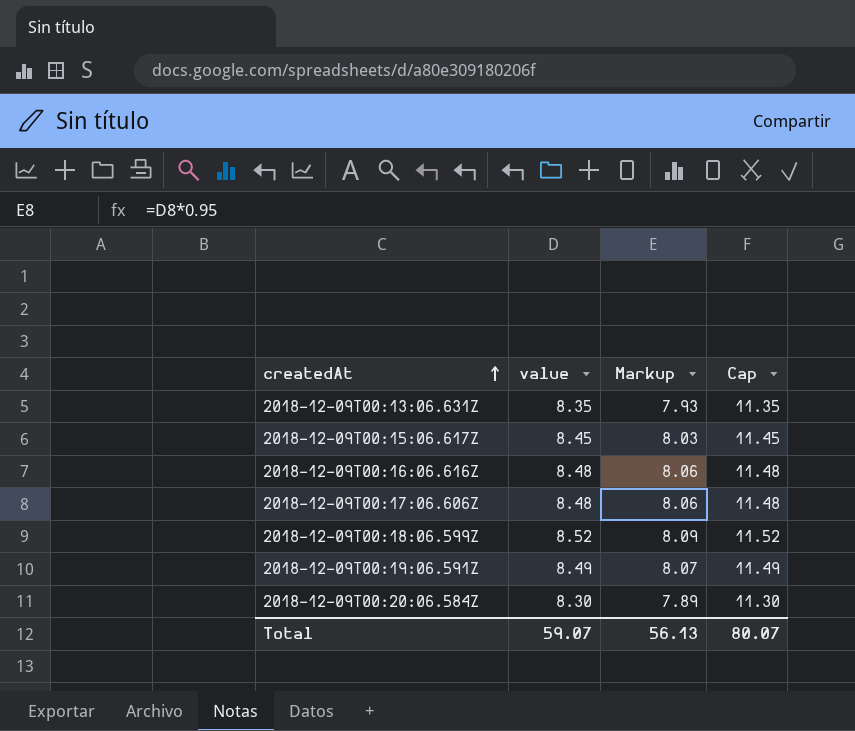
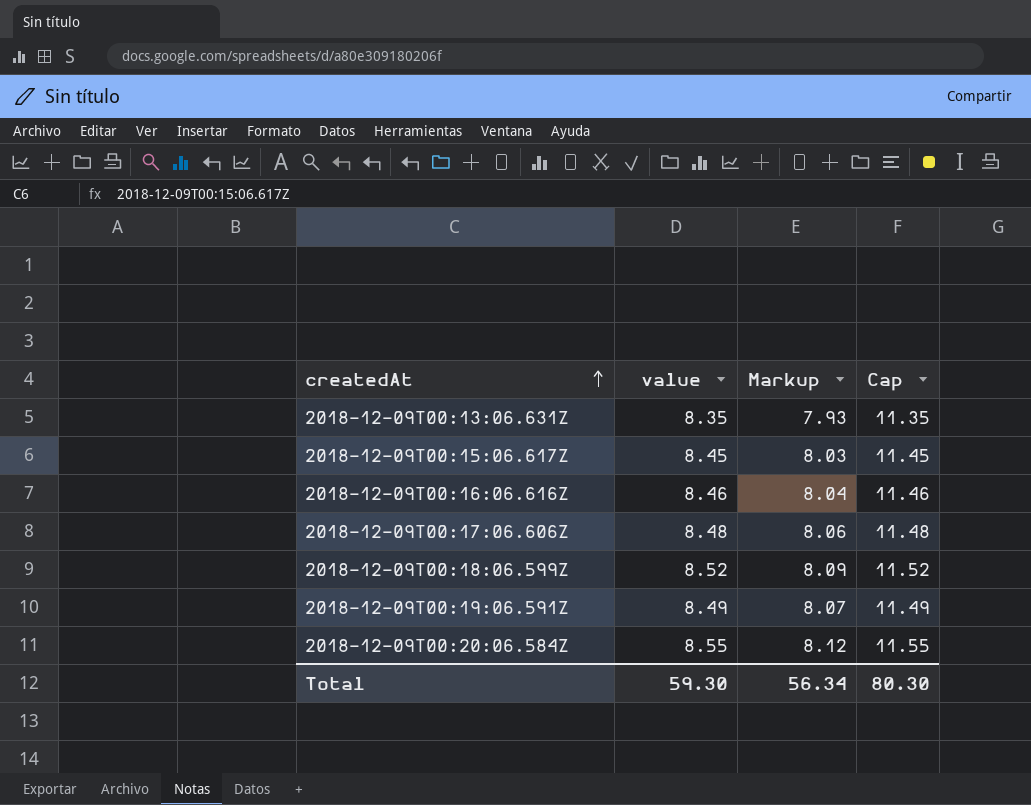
2018-12-09T00:16:06.616Z | value: 8.48 -> 8.46
2018-12-09T00:16:06.616Z | Markup: 8.06 -> 8.04
2018-12-09T00:16:06.616Z | Cap: 11.48 -> 11.46
2018-12-09T00:20:06.584Z | value: 8.30 -> 8.55
2018-12-09T00:20:06.584Z | Markup: 7.89 -> 8.12
2018-12-09T00:20:06.584Z | Cap: 11.30 -> 11.55
Total | value: 59.07 -> 59.30
Total | Markup: 56.13 -> 56.34
Total | Cap: 80.07 -> 80.30

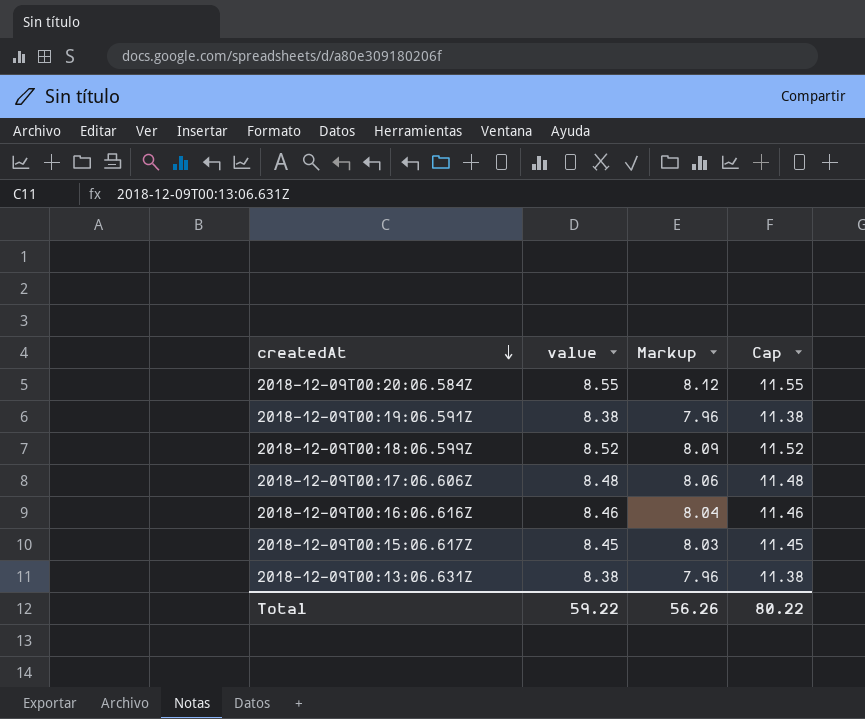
row order: createdAt ascending -> createdAt descending
2018-12-09T00:19:06.591Z | value: 8.49 -> 8.38
2018-12-09T00:19:06.591Z | Markup: 8.07 -> 7.96
2018-12-09T00:19:06.591Z | Cap: 11.49 -> 11.38
2018-12-09T00:13:06.631Z | value: 8.35 -> 8.38
2018-12-09T00:13:06.631Z | Markup: 7.93 -> 7.96
2018-12-09T00:13:06.631Z | Cap: 11.35 -> 11.38
Total | value: 59.30 -> 59.22
Total | Markup: 56.34 -> 56.26
Total | Cap: 80.30 -> 80.22

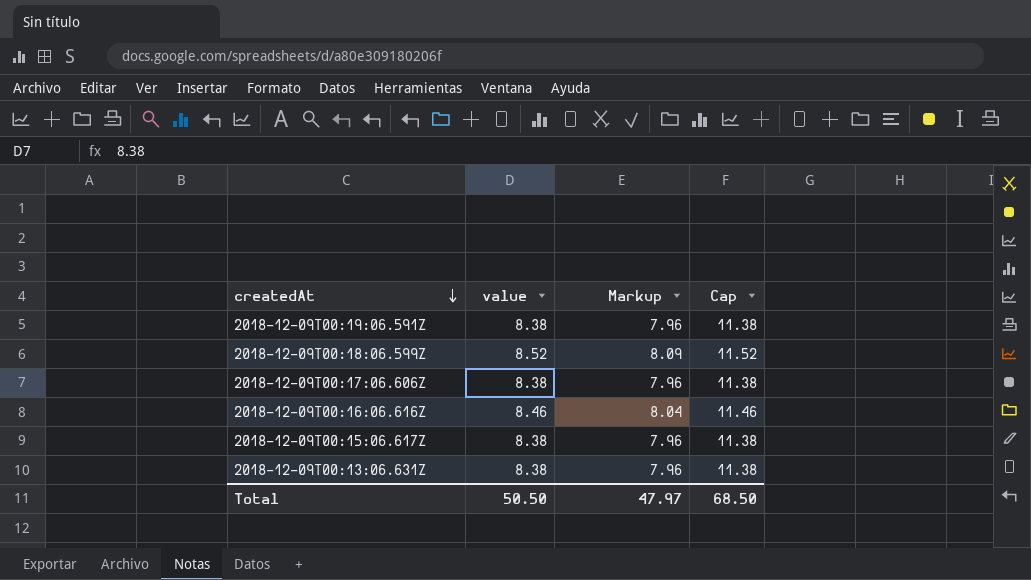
row 2018-12-09T00:20:06.584Z: 8.55 | 8.12 | 11.55 -> none
2018-12-09T00:17:06.606Z | value: 8.48 -> 8.38
2018-12-09T00:17:06.606Z | Markup: 8.06 -> 7.96
2018-12-09T00:17:06.606Z | Cap: 11.48 -> 11.38
2018-12-09T00:15:06.617Z | value: 8.45 -> 8.38
2018-12-09T00:15:06.617Z | Markup: 8.03 -> 7.96
2018-12-09T00:15:06.617Z | Cap: 11.45 -> 11.38
Total | value: 59.22 -> 50.50
Total | Markup: 56.26 -> 47.97
Total | Cap: 80.22 -> 68.50

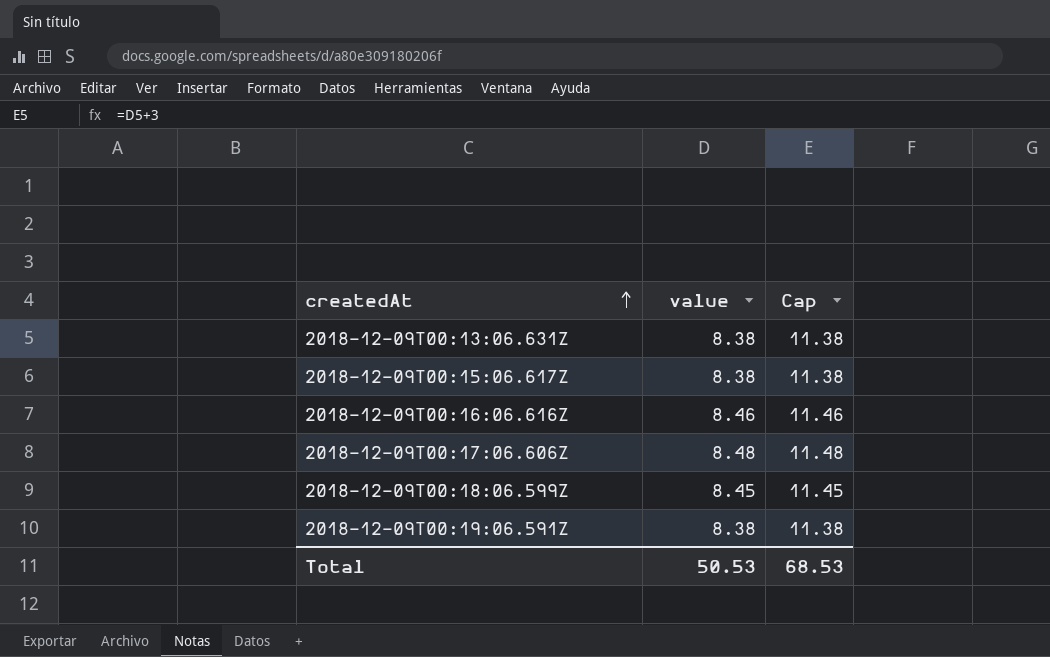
row order: createdAt descending -> createdAt ascending
column Markup | formula: [value] * 0.95 -> none
2018-12-09T00:17:06.606Z | value: 8.38 -> 8.48
2018-12-09T00:17:06.606Z | Cap: 11.38 -> 11.48
2018-12-09T00:18:06.599Z | value: 8.52 -> 8.45
2018-12-09T00:18:06.599Z | Cap: 11.52 -> 11.45
Total | value: 50.50 -> 50.53
Total | Cap: 68.50 -> 68.53

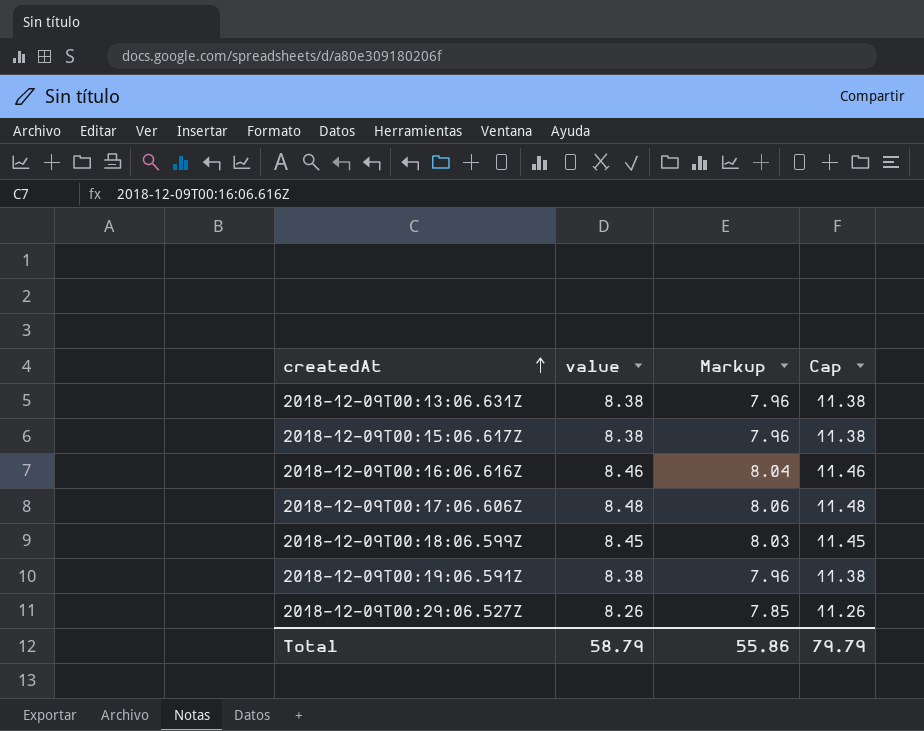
column Markup | formula: none -> [value] * 0.95
row 2018-12-09T00:29:06.527Z: none -> 8.26 | 7.85 | 11.26
Total | value: 50.53 -> 58.79
Total | Cap: 68.53 -> 79.79

